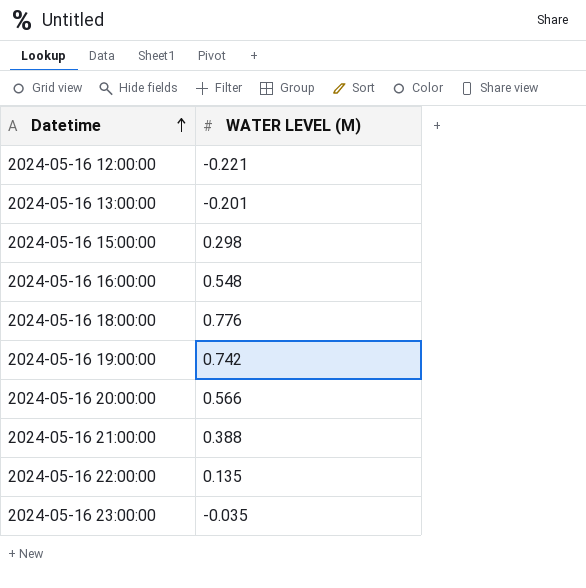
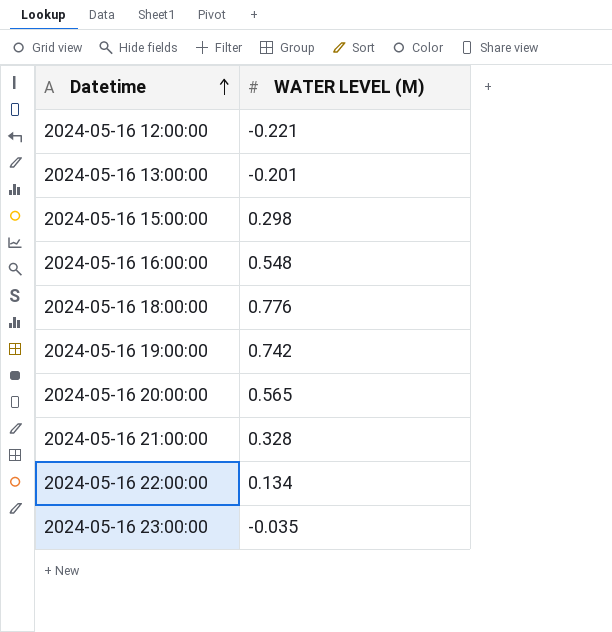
2024-05-16 20:00:00 | WATER LEVEL (M): 0.566 -> 0.565
2024-05-16 21:00:00 | WATER LEVEL (M): 0.388 -> 0.328
2024-05-16 22:00:00 | WATER LEVEL (M): 0.135 -> 0.134

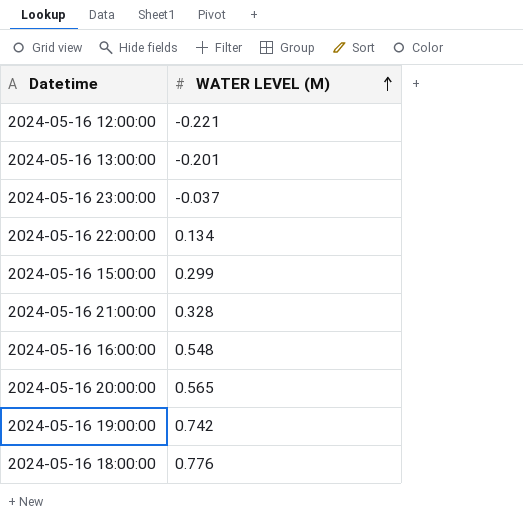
row order: Datetime ascending -> WATER LEVEL (M) ascending
2024-05-16 23:00:00 | WATER LEVEL (M): -0.035 -> -0.037
2024-05-16 15:00:00 | WATER LEVEL (M): 0.298 -> 0.299

